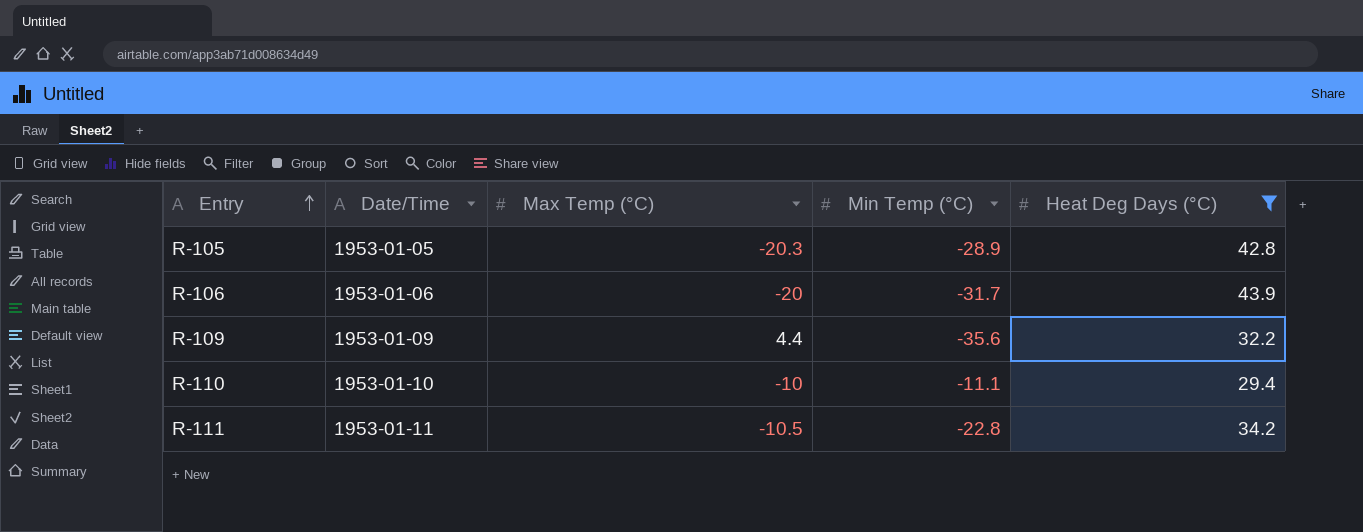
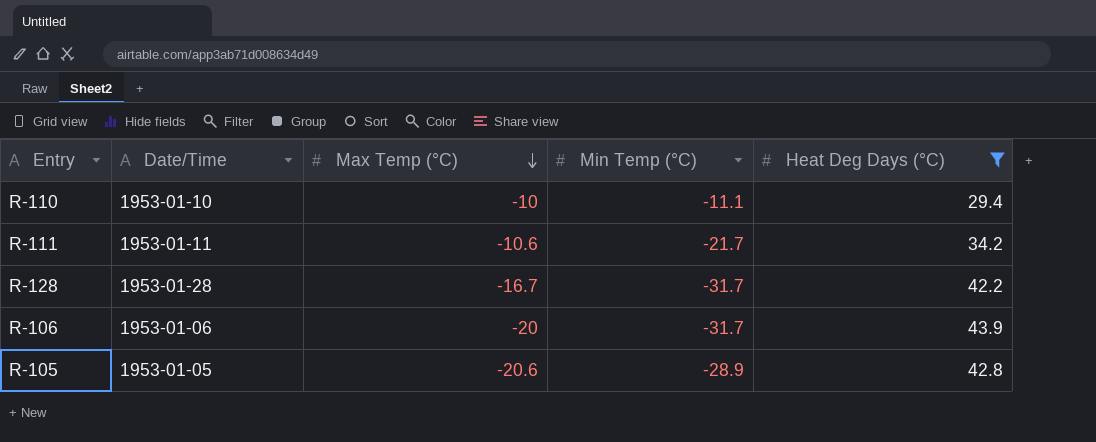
row order: Entry ascending -> Max Temp (°C) descending
row R-109: 1953-01-09 | 4.4 | -35.6 | 32.2 -> none
R-111 | Max Temp (°C): -10.5 -> -10.6
R-111 | Min Temp (°C): -22.8 -> -21.7
row R-128: none -> 1953-01-28 | -16.7 | -31.7 | 42.2
R-105 | Max Temp (°C): -20.3 -> -20.6

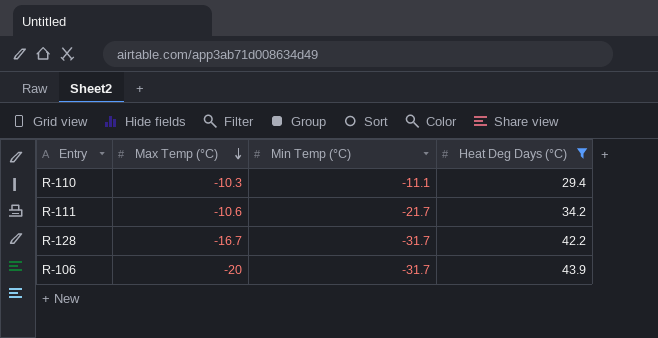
column Date/Time | position: 2 -> none
row R-105: 1953-01-05 | -20.6 | -28.9 | 42.8 -> none
R-110 | Max Temp (°C): -10 -> -10.3

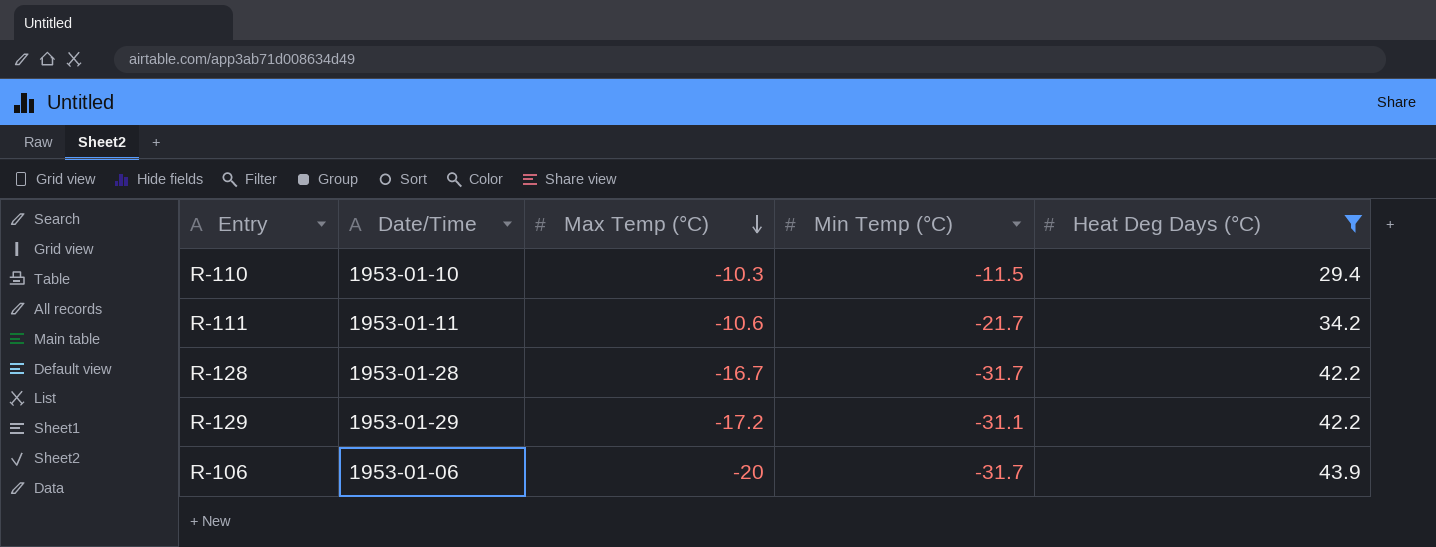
column Date/Time | position: none -> 2
R-110 | Min Temp (°C): -11.1 -> -11.5
row R-129: none -> 1953-01-29 | -17.2 | -31.1 | 42.2

